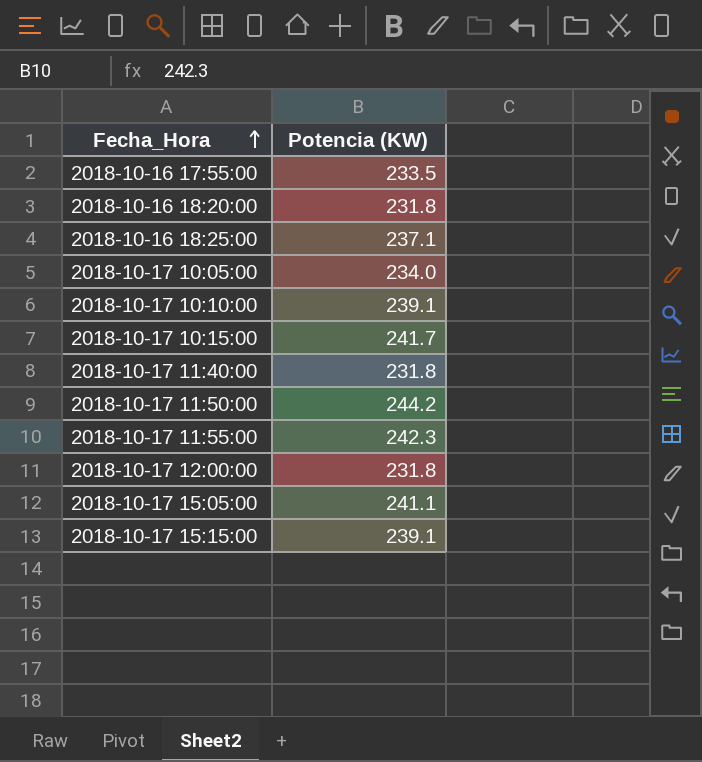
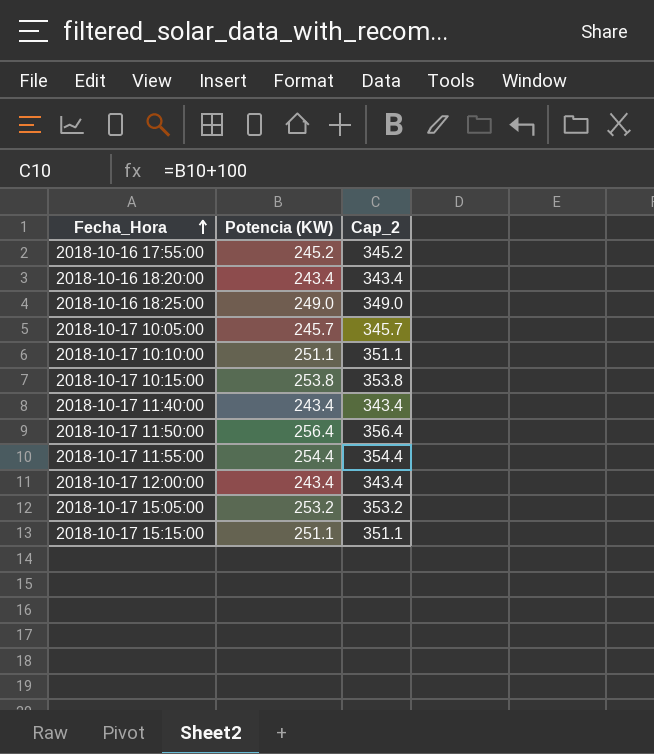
column Cap_2 | formula: none -> [Potencia (KW)] + 100
2018-10-16 17:55:00 | Potencia (KW): 233.5 -> 245.2
2018-10-16 18:20:00 | Potencia (KW): 231.8 -> 243.4
2018-10-16 18:25:00 | Potencia (KW): 237.1 -> 249.0
2018-10-17 10:05:00 | Potencia (KW): 234.0 -> 245.7
2018-10-17 10:10:00 | Potencia (KW): 239.1 -> 251.1
2018-10-17 10:15:00 | Potencia (KW): 241.7 -> 253.8
2018-10-17 11:40:00 | Potencia (KW): 231.8 -> 243.4
2018-10-17 11:50:00 | Potencia (KW): 244.2 -> 256.4
2018-10-17 11:55:00 | Potencia (KW): 242.3 -> 254.4
2018-10-17 12:00:00 | Potencia (KW): 231.8 -> 243.4
2018-10-17 15:05:00 | Potencia (KW): 241.1 -> 253.2
2018-10-17 15:15:00 | Potencia (KW): 239.1 -> 251.1

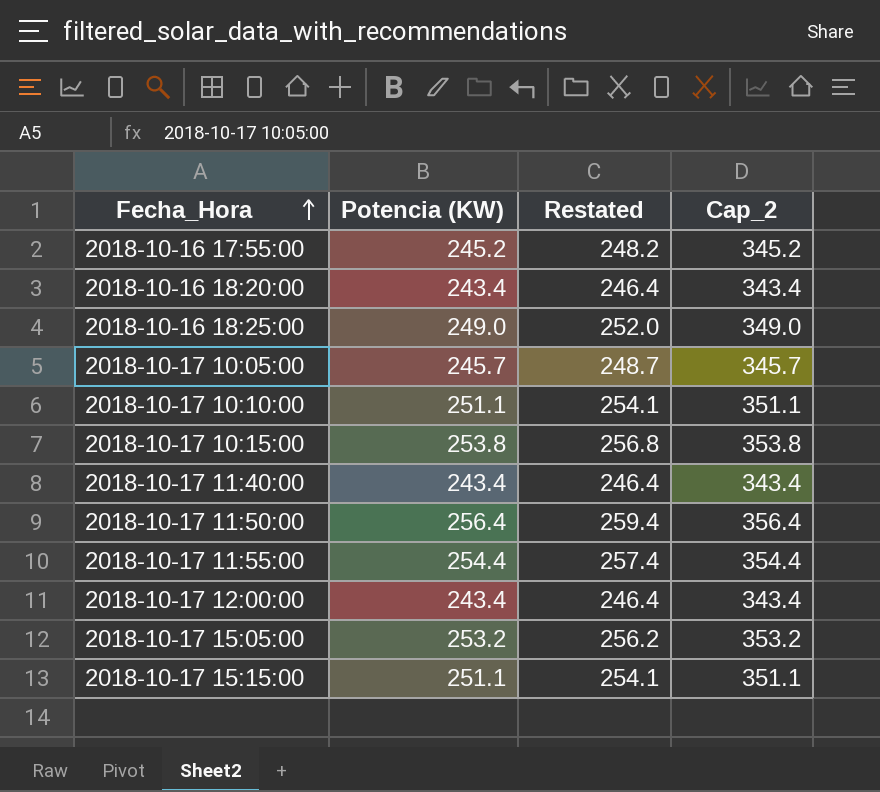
column Restated | formula: none -> [Potencia (KW)] + 3

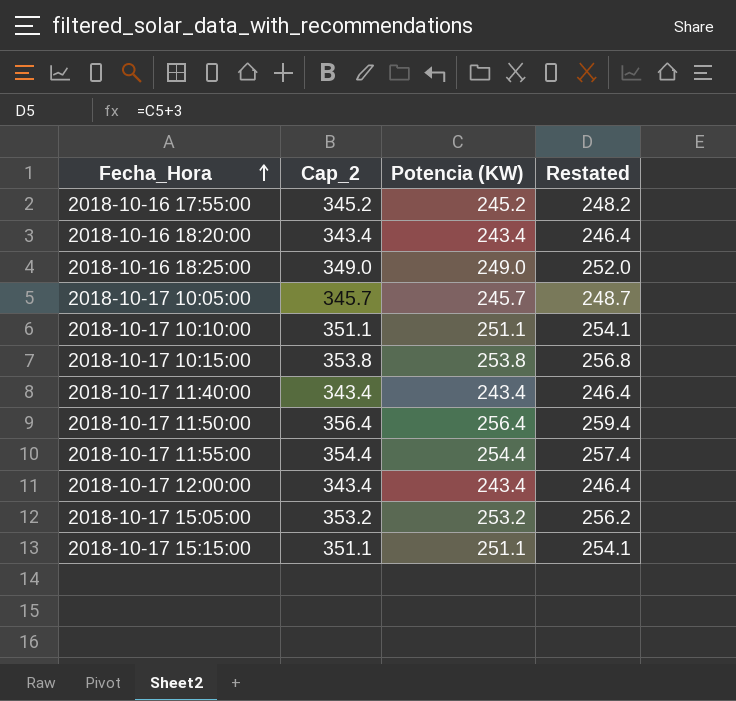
column Cap_2 | position: 4 -> 2

